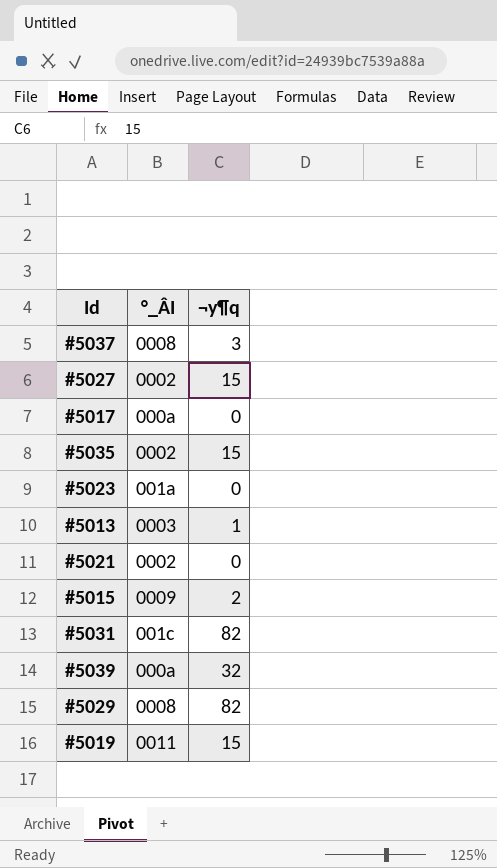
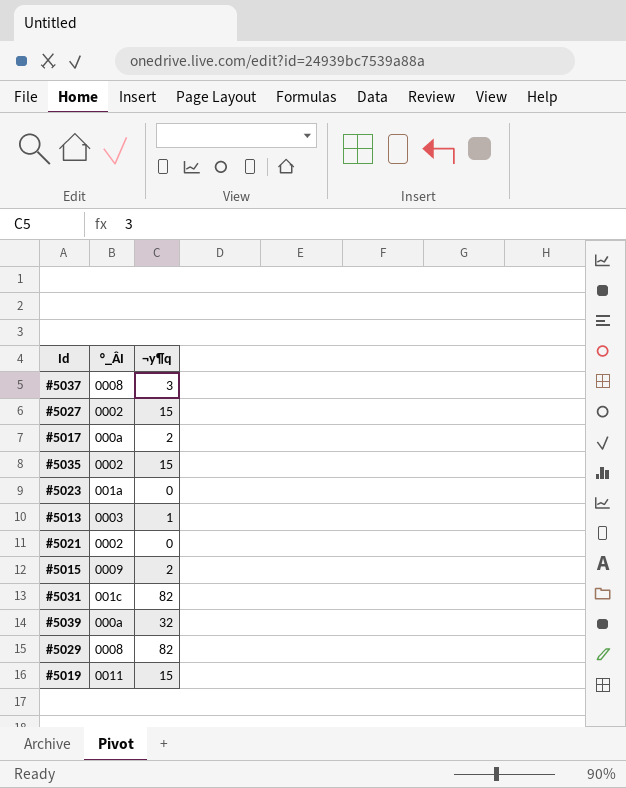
#5017 | ¬y¶q: 0 -> 2

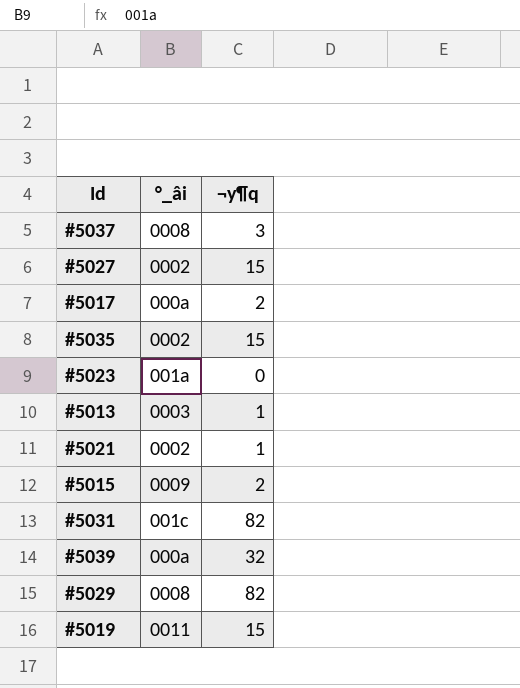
column name: °_ÂI -> °_âi
#5021 | ¬y¶q: 0 -> 1

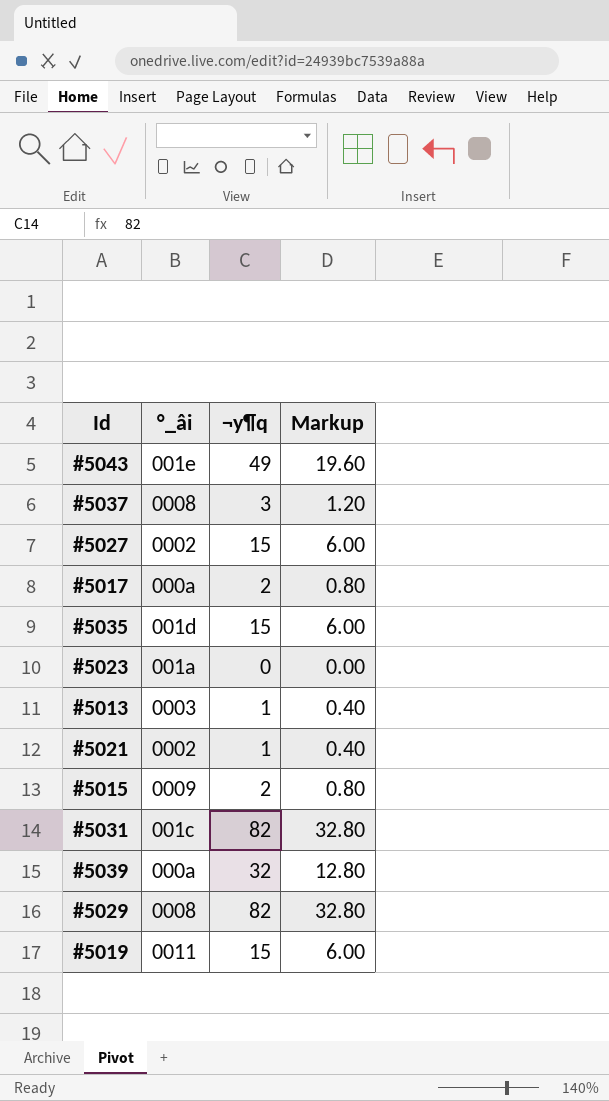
column Markup | formula: none -> [¬y¶q] * 0.4
row #5043: none -> 001e | 49 | 19.60
#5035 | °_âi: 0002 -> 001d

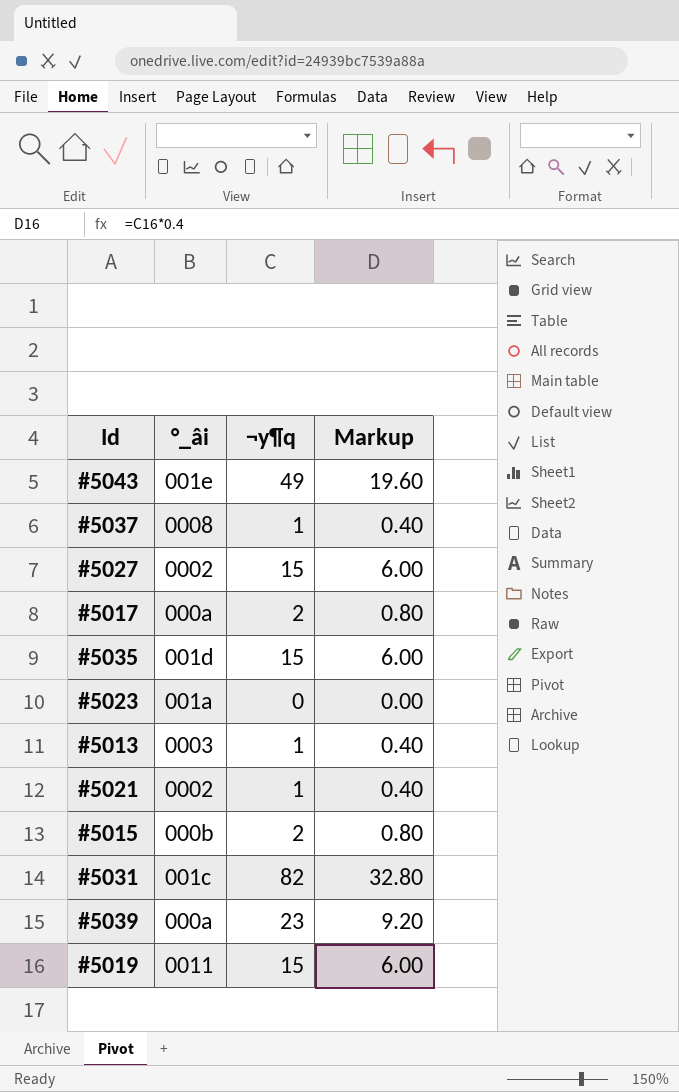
row #5029: 0008 | 82 | 32.80 -> none
#5037 | ¬y¶q: 3 -> 1
#5037 | Markup: 1.20 -> 0.40
#5015 | °_âi: 0009 -> 000b
#5039 | ¬y¶q: 32 -> 23
#5039 | Markup: 12.80 -> 9.20

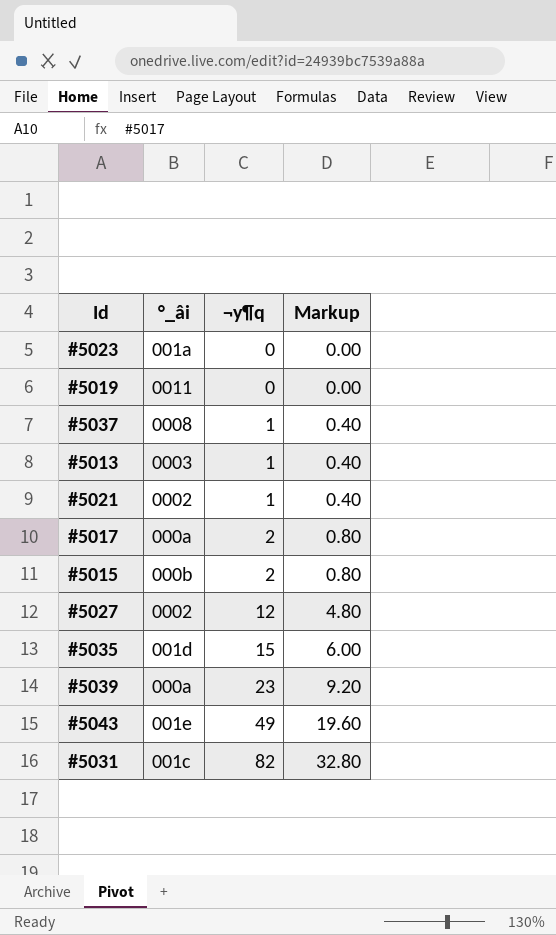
row order: none -> ¬y¶q ascending
#5019 | ¬y¶q: 15 -> 0
#5019 | Markup: 6.00 -> 0.00
#5027 | ¬y¶q: 15 -> 12
#5027 | Markup: 6.00 -> 4.80

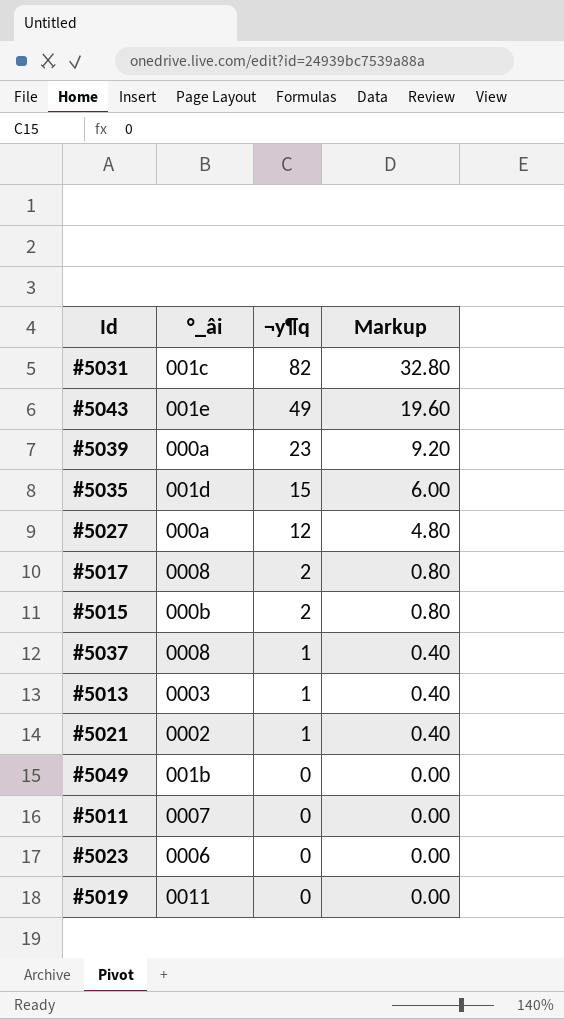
row order: ¬y¶q ascending -> ¬y¶q descending
#5027 | °_âi: 0002 -> 000a
#5017 | °_âi: 000a -> 0008
row #5049: none -> 001b | 0 | 0.00
row #5011: none -> 0007 | 0 | 0.00
#5023 | °_âi: 001a -> 0006

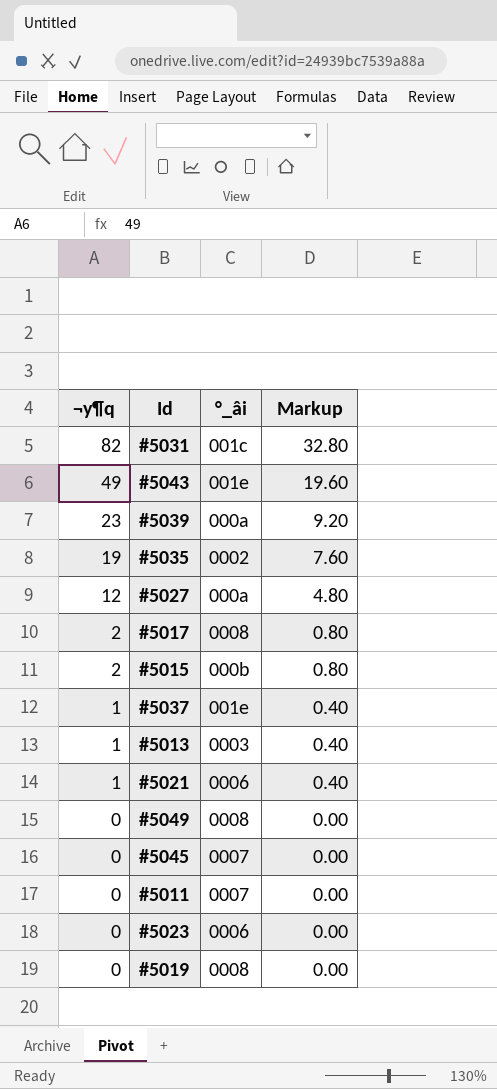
column ¬y¶q | position: 3 -> 1
#5035 | ¬y¶q: 15 -> 19
#5035 | °_âi: 001d -> 0002
#5035 | Markup: 6.00 -> 7.60
#5037 | °_âi: 0008 -> 001e
#5021 | °_âi: 0002 -> 0006
#5049 | °_âi: 001b -> 0008
row #5045: none -> 0 | 0007 | 0.00
#5019 | °_âi: 0011 -> 0008

